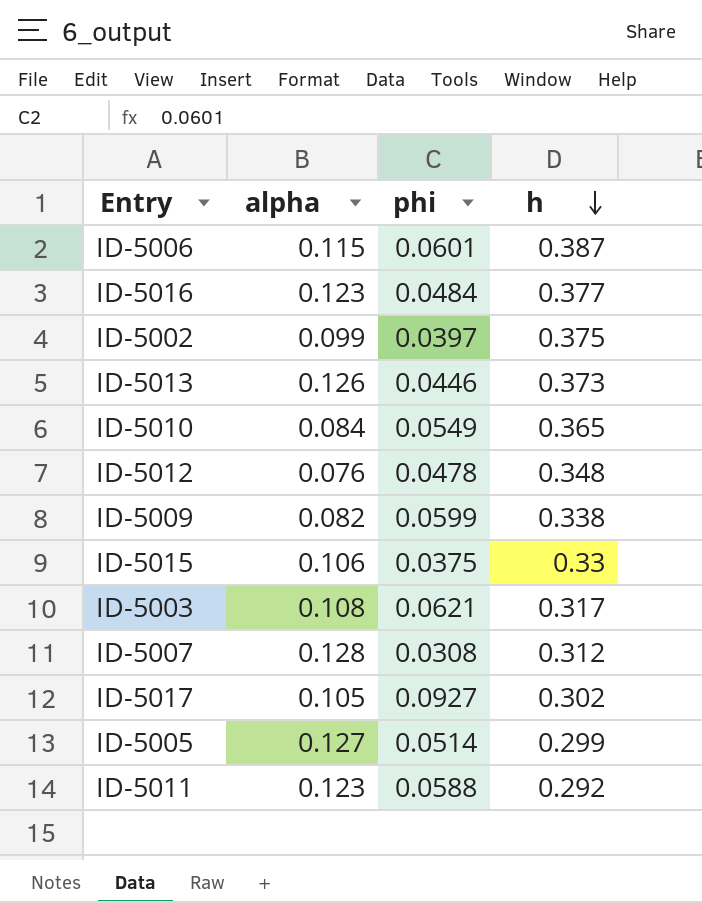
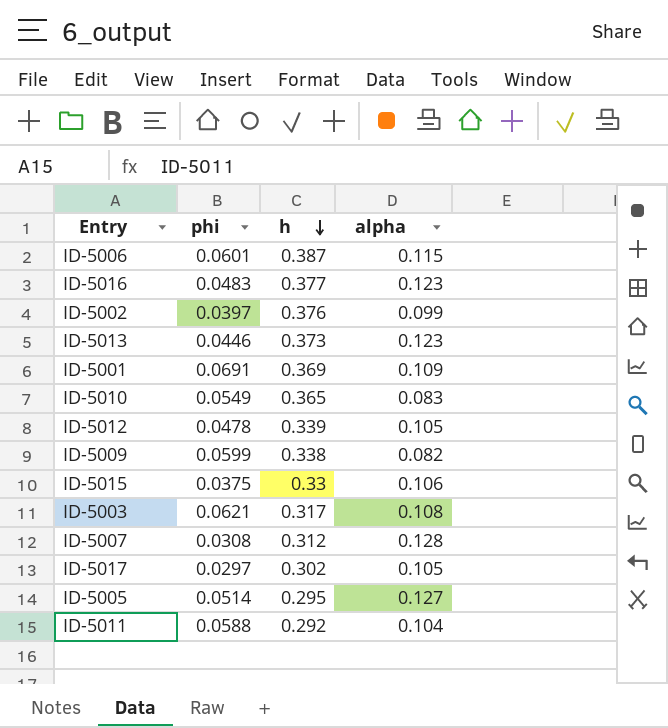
column alpha | position: 2 -> 4
ID-5016 | phi: 0.0484 -> 0.0483
ID-5002 | h: 0.375 -> 0.376
ID-5013 | alpha: 0.126 -> 0.123
row ID-5001: none -> 0.0691 | 0.369 | 0.109
ID-5010 | alpha: 0.084 -> 0.083
ID-5012 | h: 0.348 -> 0.339
ID-5012 | alpha: 0.076 -> 0.105
ID-5017 | phi: 0.0927 -> 0.0297
ID-5005 | h: 0.299 -> 0.295
ID-5011 | alpha: 0.123 -> 0.104

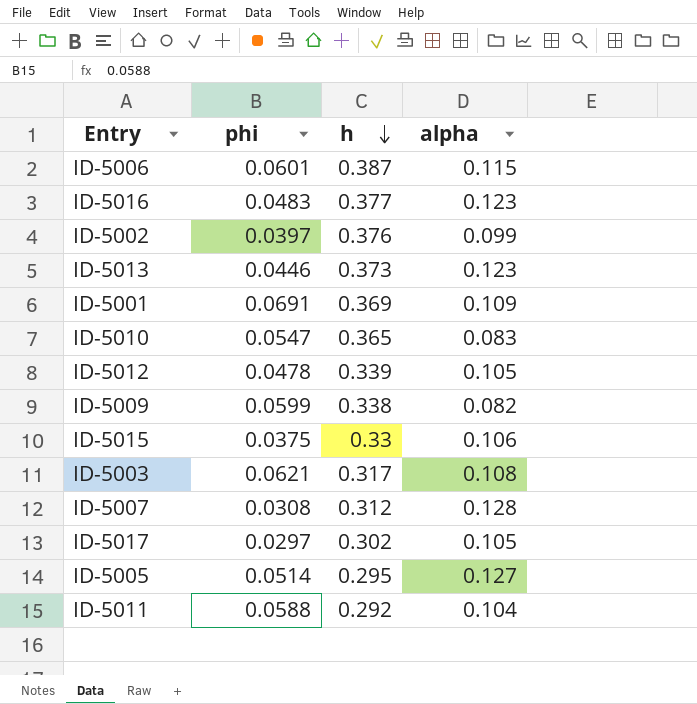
ID-5010 | phi: 0.0549 -> 0.0547

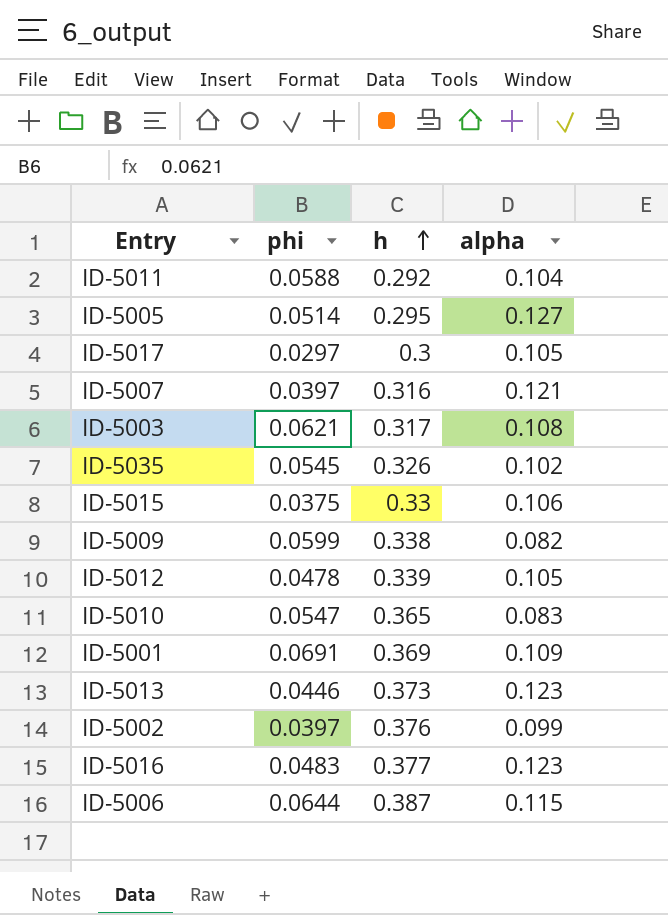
row order: h descending -> h ascending
ID-5017 | h: 0.302 -> 0.3
ID-5007 | phi: 0.0308 -> 0.0397
ID-5007 | h: 0.312 -> 0.316
ID-5007 | alpha: 0.128 -> 0.121
row ID-5035: none -> 0.0545 | 0.326 | 0.102
ID-5006 | phi: 0.0601 -> 0.0644

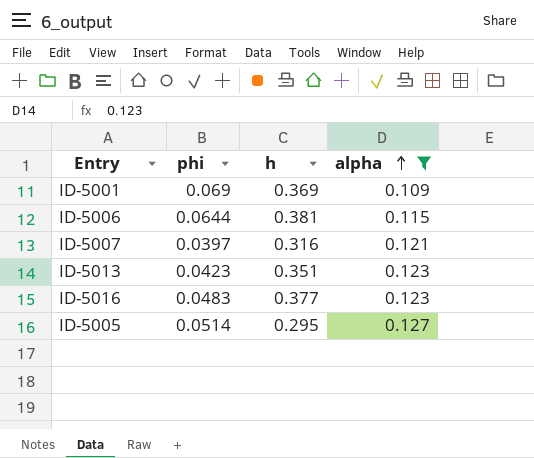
filter: none -> alpha >= 0.109
row order: h ascending -> alpha ascending
ID-5001 | phi: 0.0691 -> 0.069
ID-5006 | h: 0.387 -> 0.381
ID-5013 | phi: 0.0446 -> 0.0423
ID-5013 | h: 0.373 -> 0.351

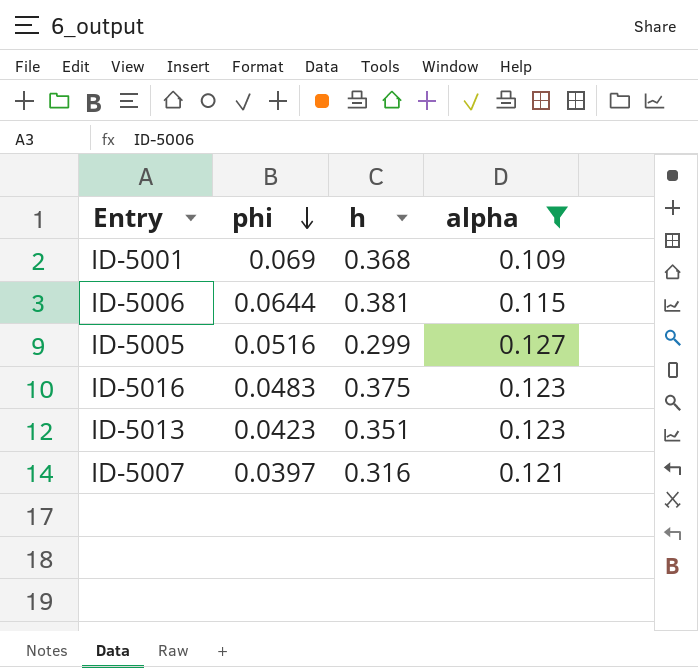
row order: alpha ascending -> phi descending
ID-5001 | h: 0.369 -> 0.368
ID-5005 | phi: 0.0514 -> 0.0516
ID-5005 | h: 0.295 -> 0.299
ID-5016 | h: 0.377 -> 0.375

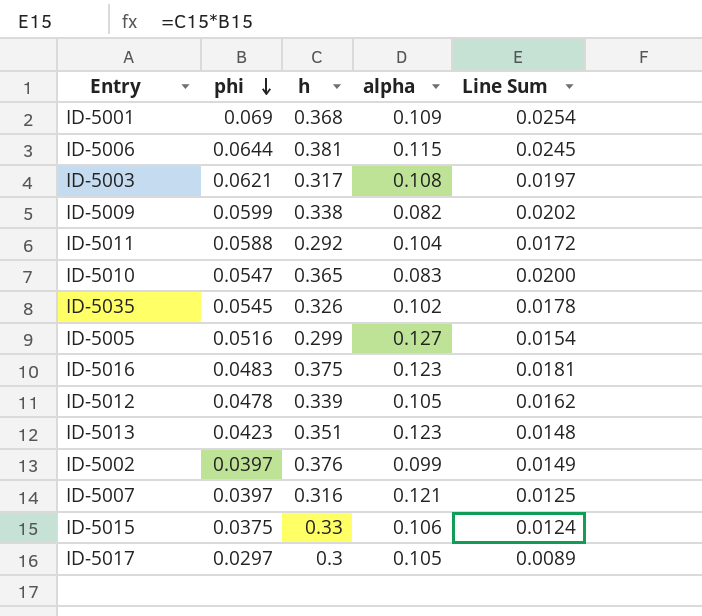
filter: alpha >= 0.109 -> none
column Line Sum | formula: none -> [phi] * [h]

